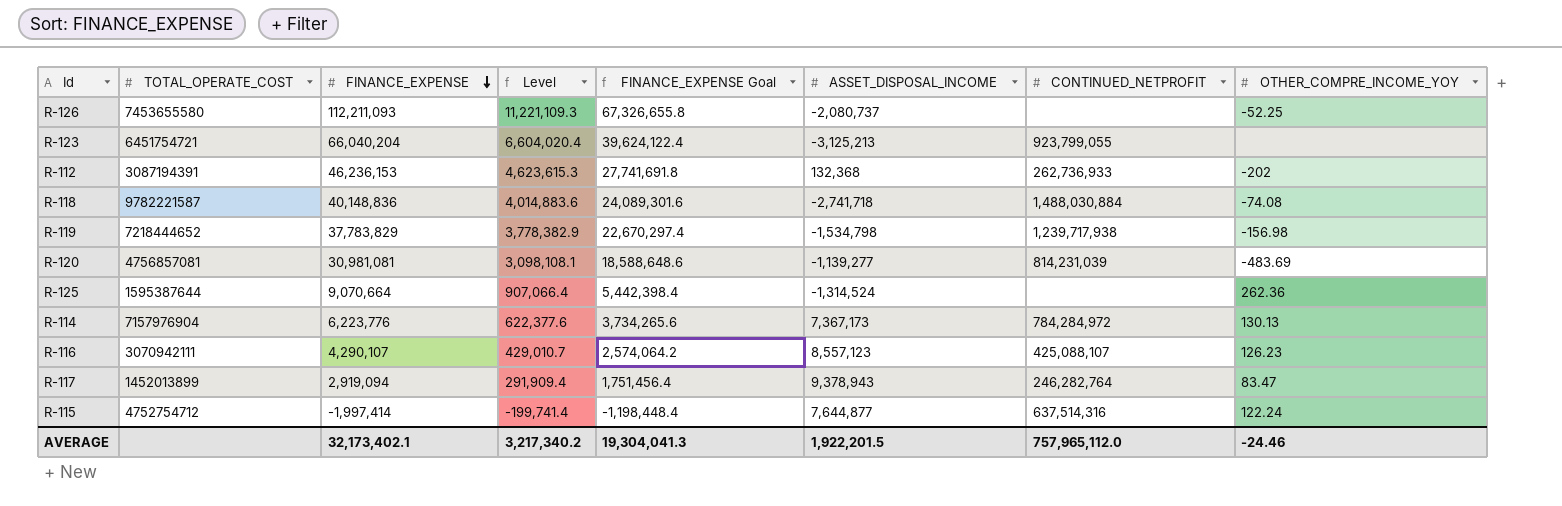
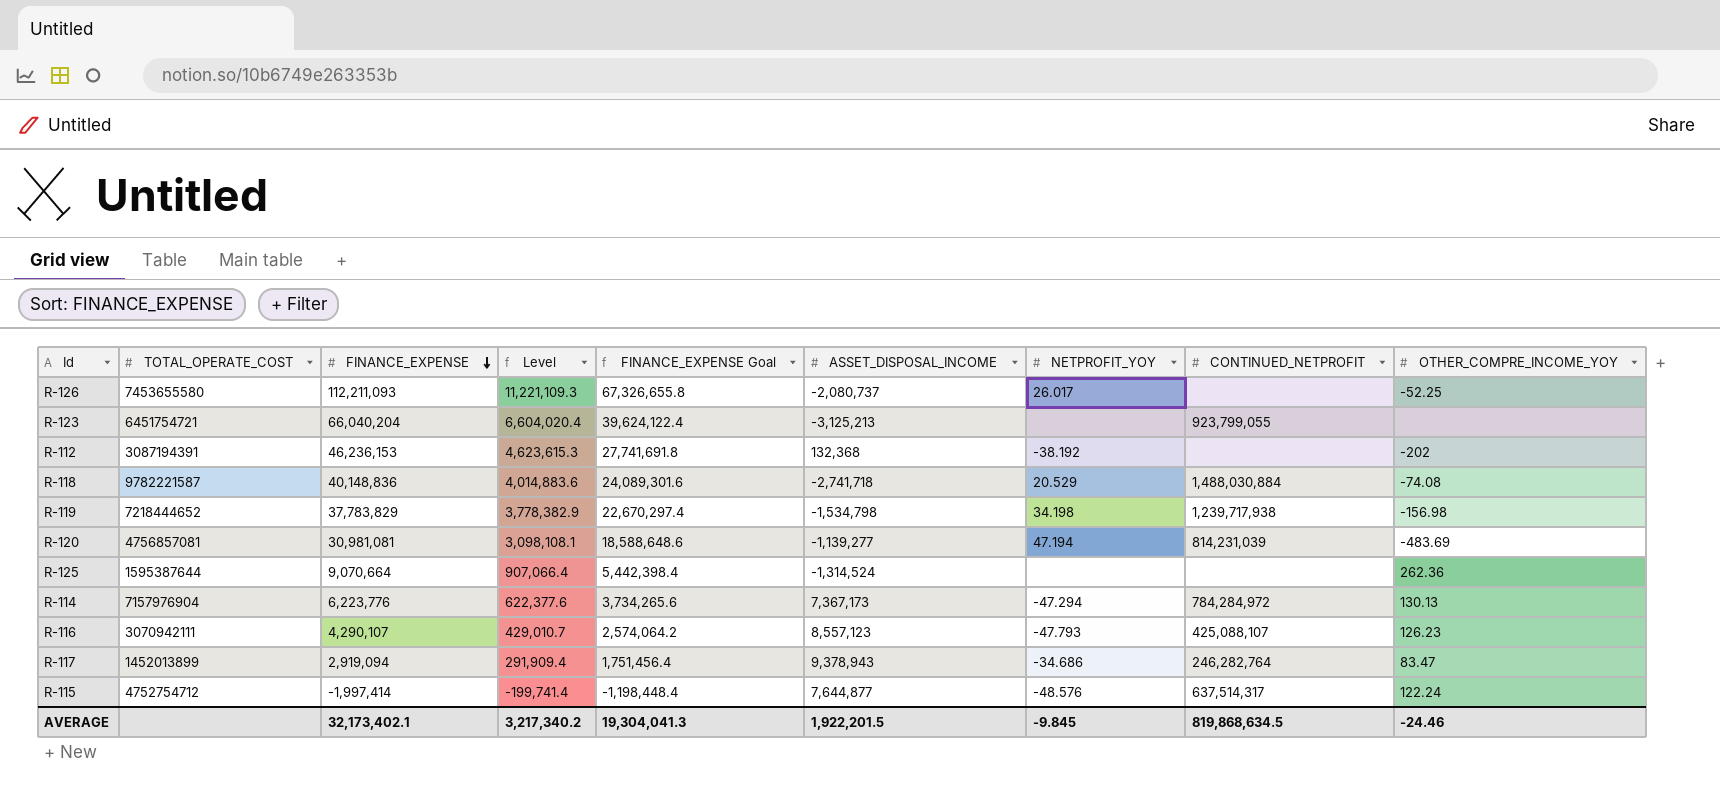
column NETPROFIT_YOY | position: none -> 7
R-112 | CONTINUED_NETPROFIT: 262,736,933 -> none
R-115 | CONTINUED_NETPROFIT: 637,514,316 -> 637,514,317
AVERAGE | CONTINUED_NETPROFIT: 757,965,112.0 -> 819,868,634.5

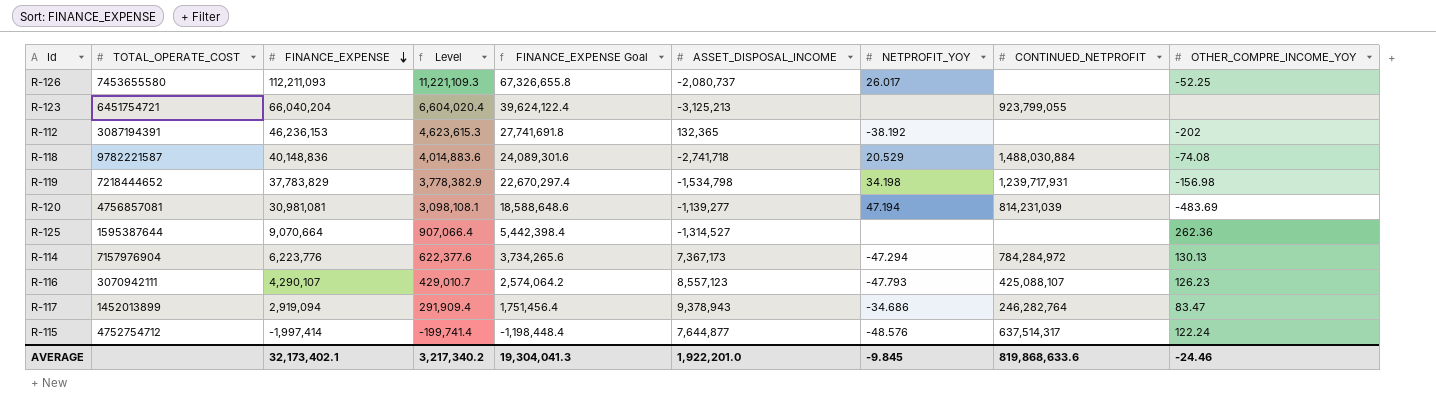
R-112 | ASSET_DISPOSAL_INCOME: 132,368 -> 132,365
R-119 | CONTINUED_NETPROFIT: 1,239,717,938 -> 1,239,717,931
R-125 | ASSET_DISPOSAL_INCOME: -1,314,524 -> -1,314,527
AVERAGE | ASSET_DISPOSAL_INCOME: 1,922,201.5 -> 1,922,201.0
AVERAGE | CONTINUED_NETPROFIT: 819,868,634.5 -> 819,868,633.6

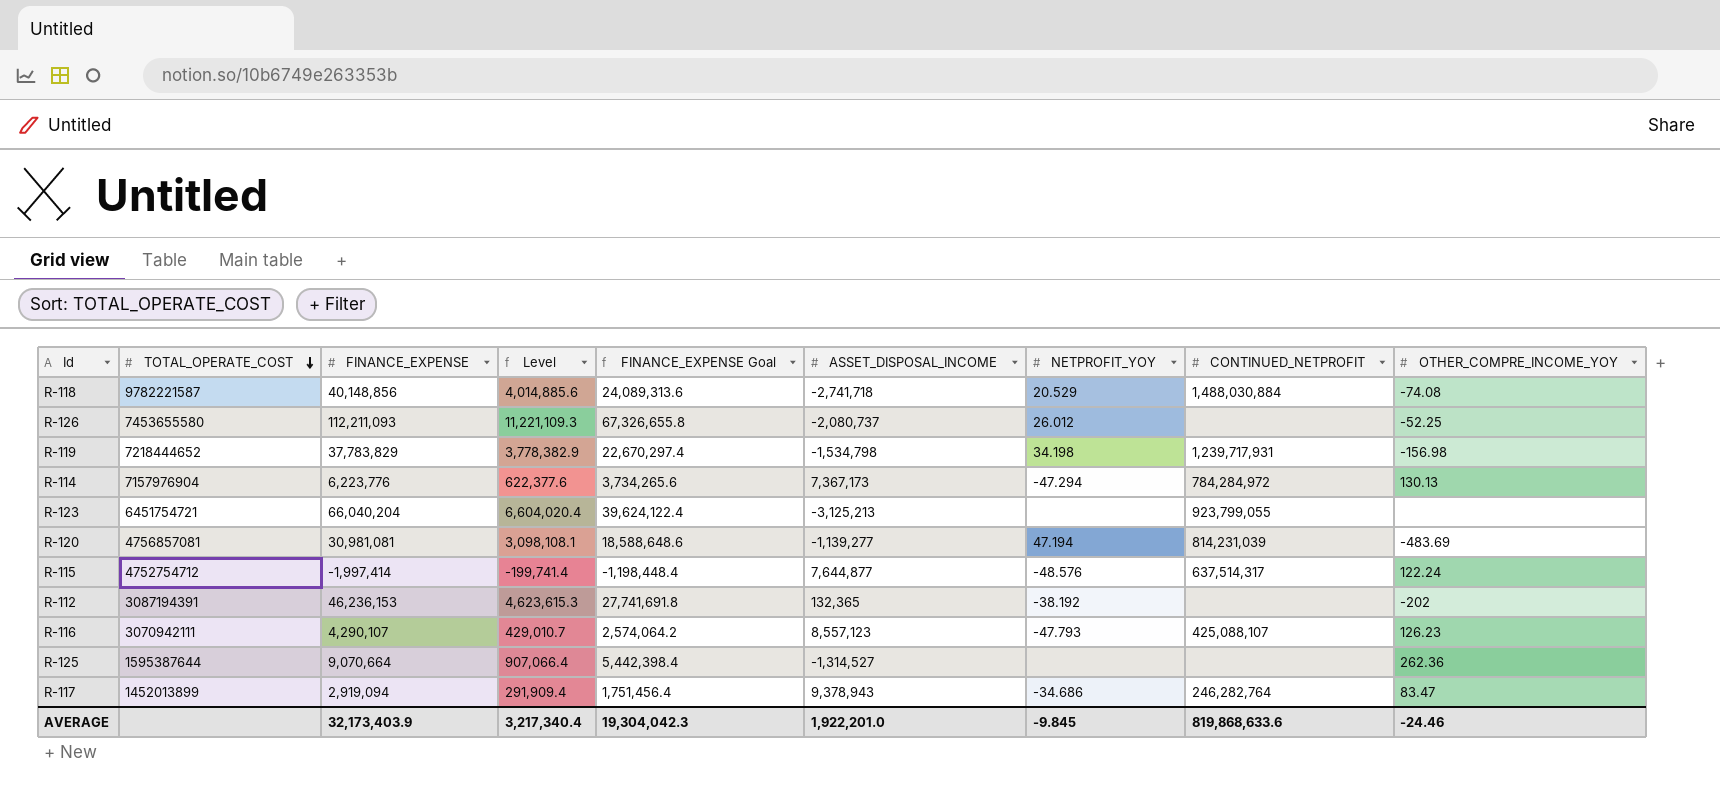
row order: FINANCE_EXPENSE descending -> TOTAL_OPERATE_COST descending
R-118 | FINANCE_EXPENSE: 40,148,836 -> 40,148,856
R-118 | Level: 4,014,883.6 -> 4,014,885.6
R-118 | FINANCE_EXPENSE Goal: 24,089,301.6 -> 24,089,313.6
R-126 | NETPROFIT_YOY: 26.017 -> 26.012
AVERAGE | FINANCE_EXPENSE: 32,173,402.1 -> 32,173,403.9
AVERAGE | Level: 3,217,340.2 -> 3,217,340.4
AVERAGE | FINANCE_EXPENSE Goal: 19,304,041.3 -> 19,304,042.3

